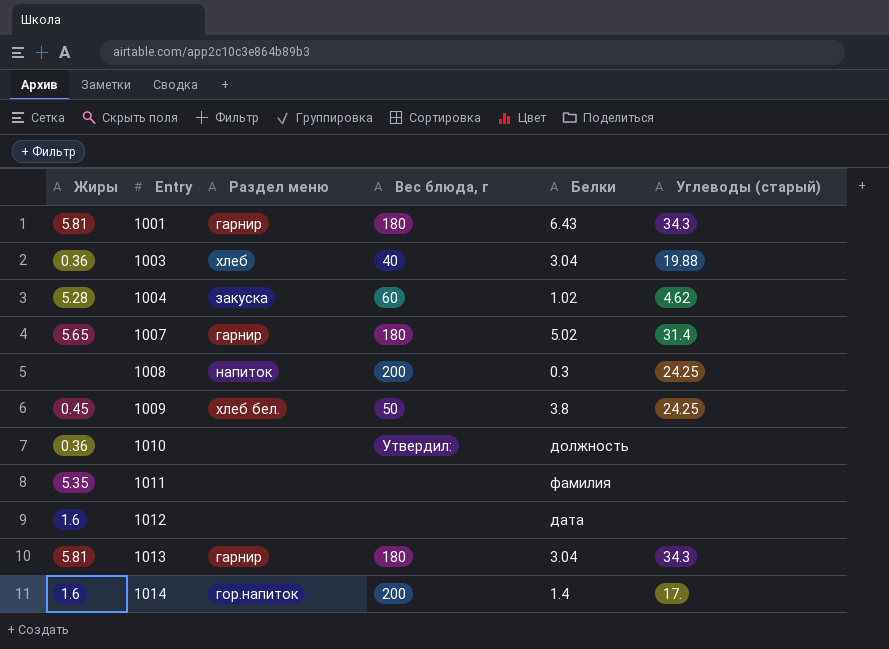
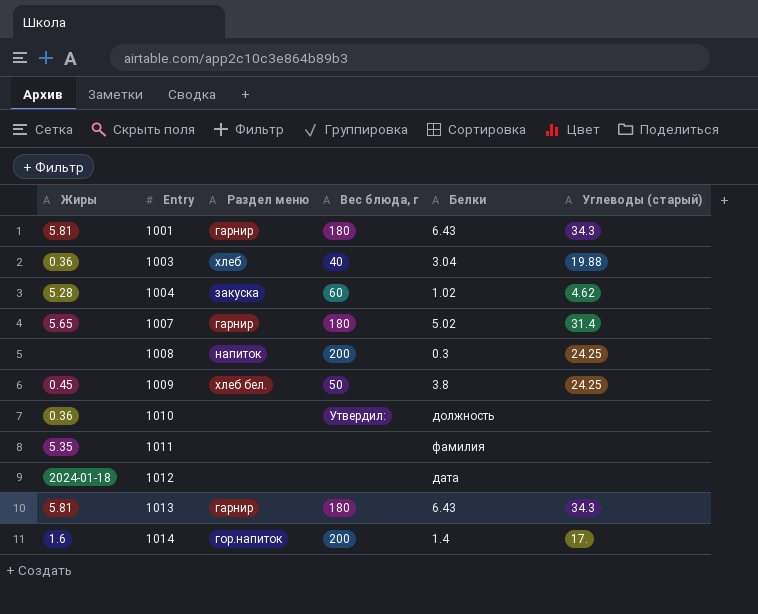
1012 | Жиры: 1.6 -> 2024-01-18
1013 | Белки: 3.04 -> 6.43

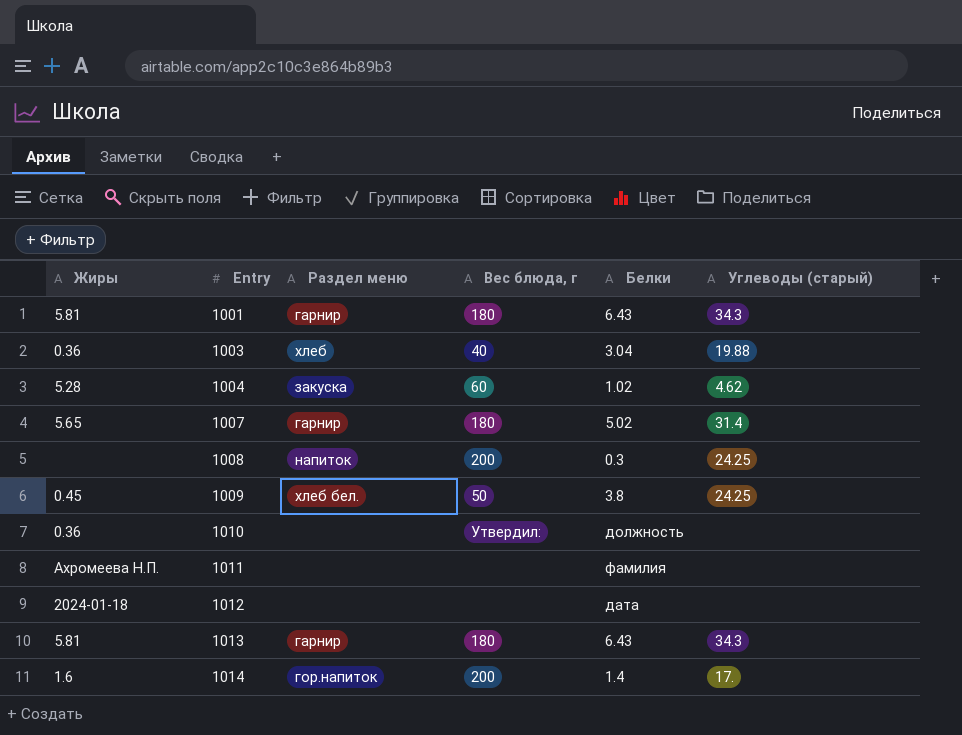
1011 | Жиры: 5.35 -> Ахромеева Н.П.

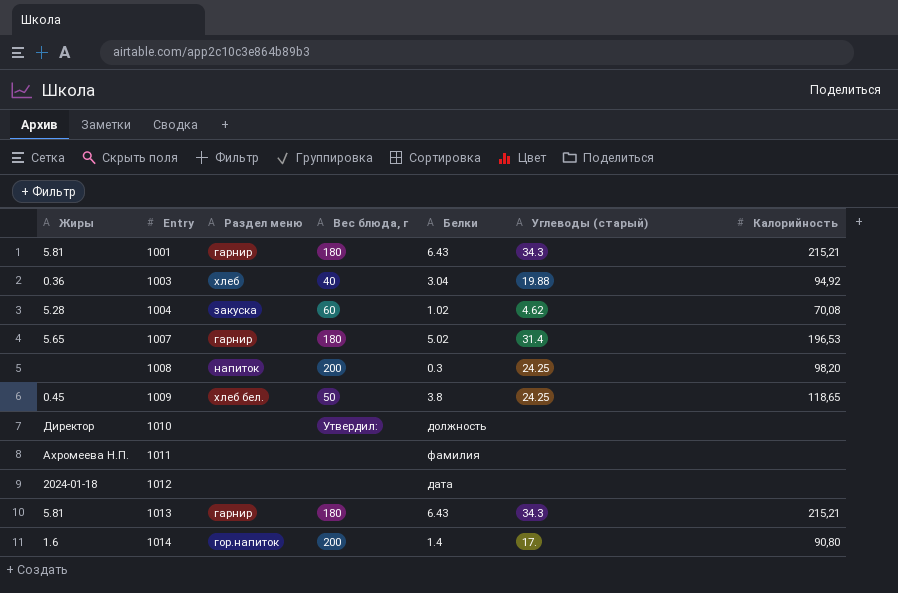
column Калорийность | position: none -> 7
1010 | Жиры: 0.36 -> Директор

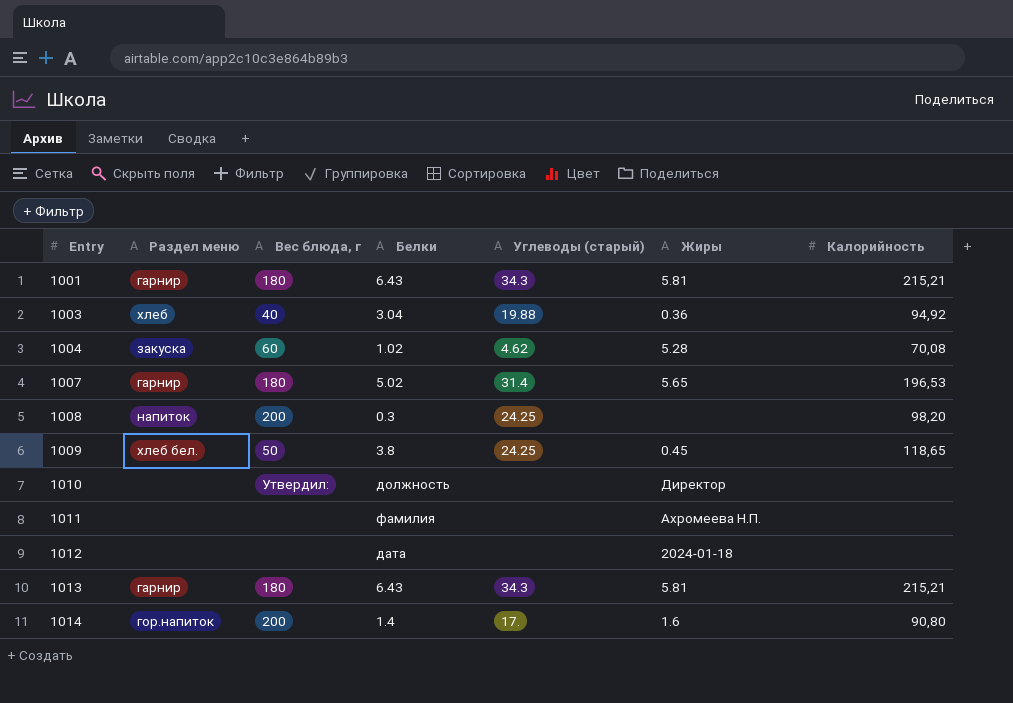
column Жиры | position: 1 -> 6

